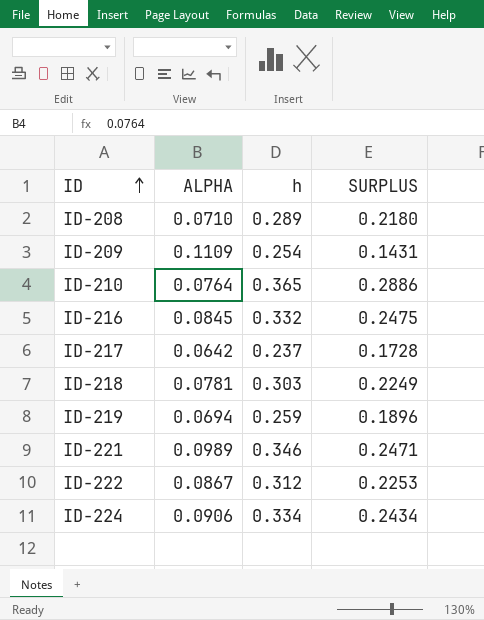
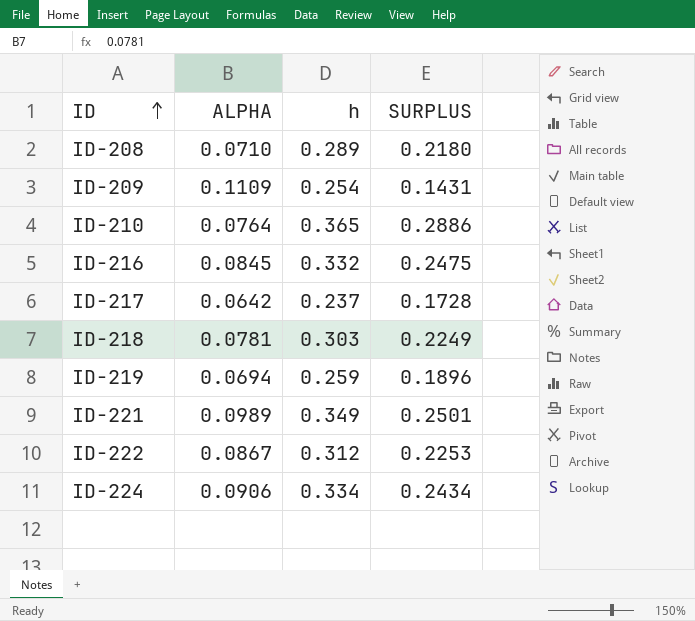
ID-221 | h: 0.346 -> 0.349
ID-221 | SURPLUS: 0.2471 -> 0.2501

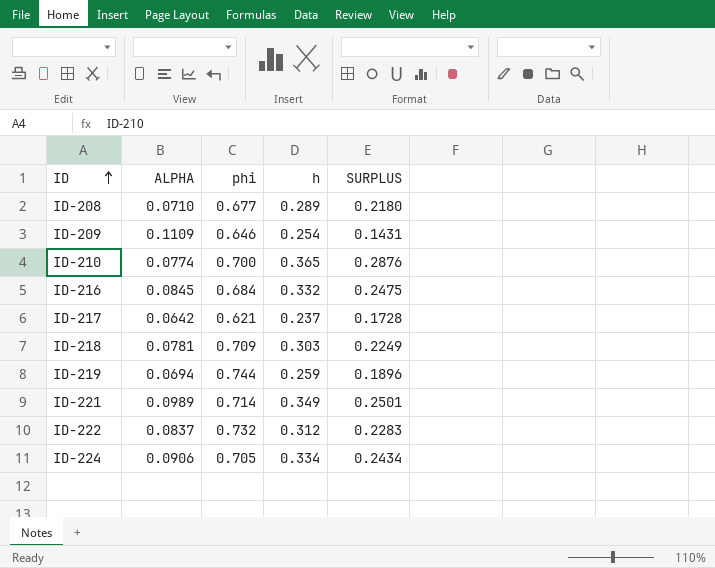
column phi | position: none -> 3
ID-210 | ALPHA: 0.0764 -> 0.0774
ID-210 | SURPLUS: 0.2886 -> 0.2876
ID-222 | ALPHA: 0.0867 -> 0.0837
ID-222 | SURPLUS: 0.2253 -> 0.2283

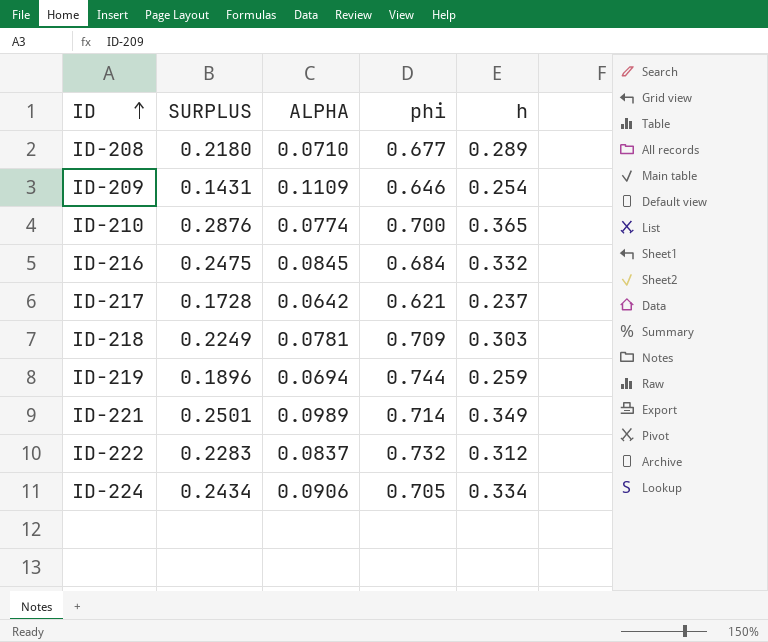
column SURPLUS | position: 5 -> 2

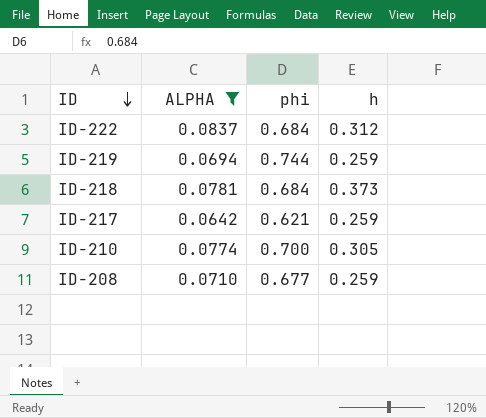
filter: none -> ALPHA <= 0.0837
row order: ID ascending -> ID descending
column SURPLUS | formula: [h] - [ALPHA] -> none
ID-222 | phi: 0.732 -> 0.684
ID-218 | phi: 0.709 -> 0.684
ID-218 | h: 0.303 -> 0.373
ID-217 | h: 0.237 -> 0.259
ID-210 | h: 0.365 -> 0.305
ID-208 | h: 0.289 -> 0.259

